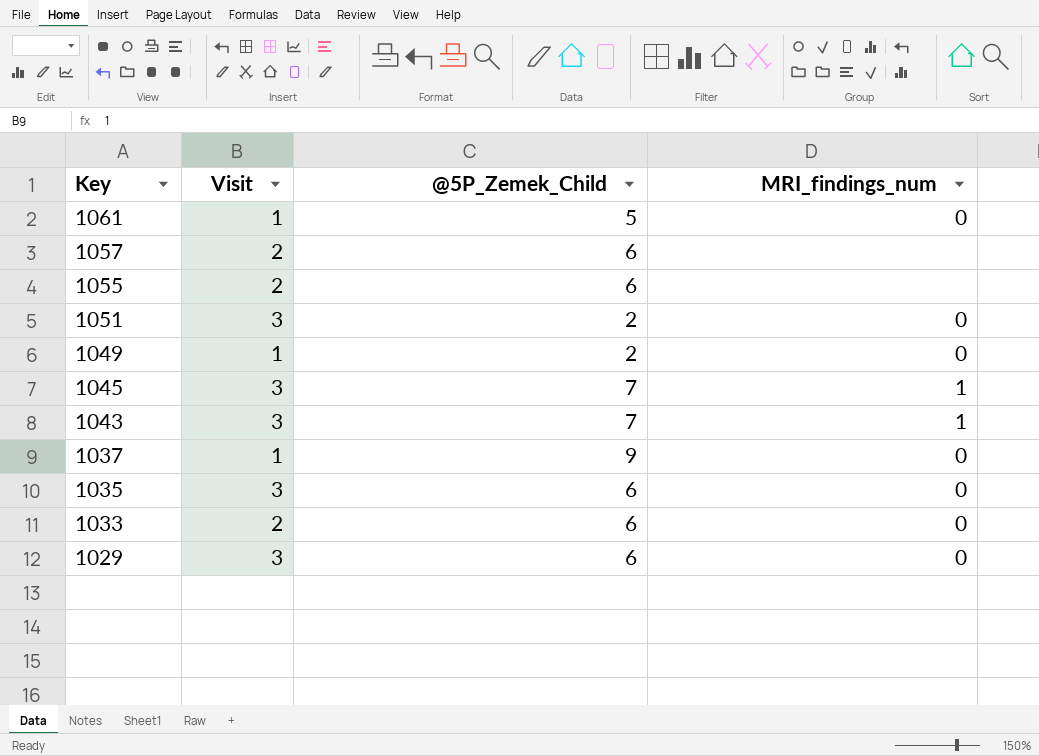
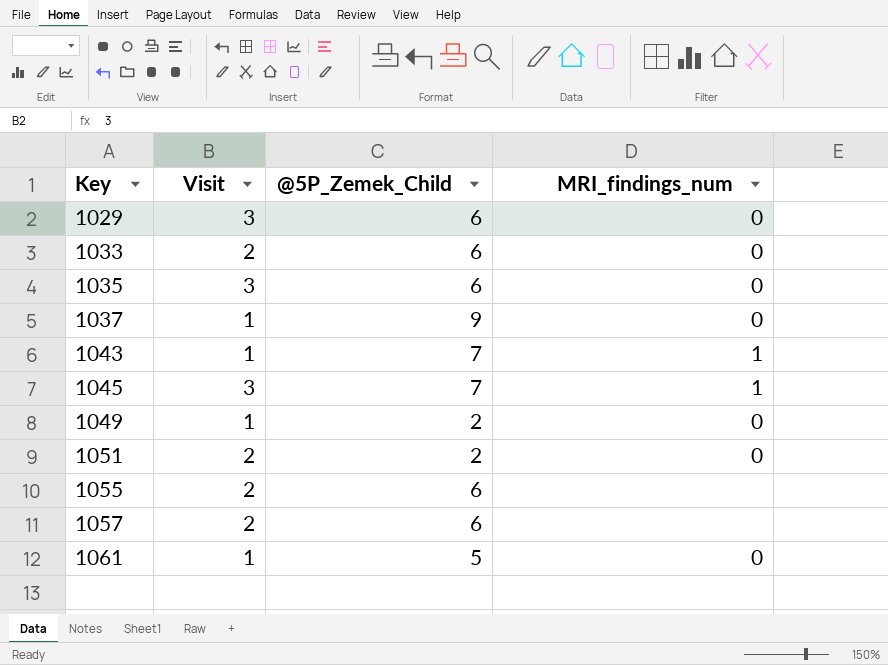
row order: Key descending -> Key ascending
1043 | Visit: 3 -> 1
1051 | Visit: 3 -> 2

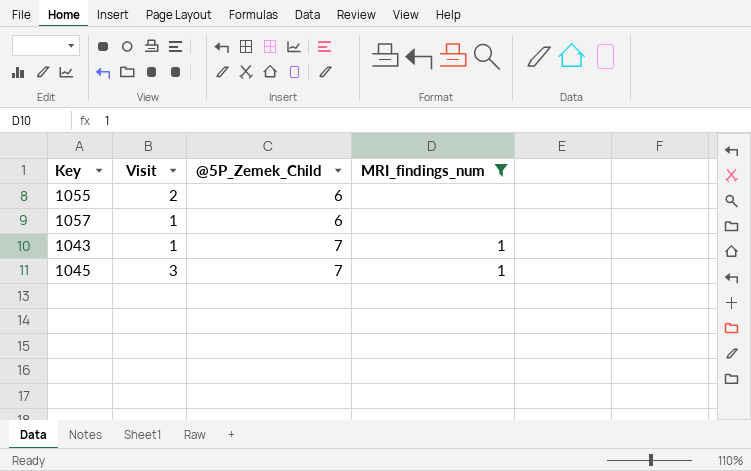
filter: none -> MRI_findings_num != 0
row order: Key ascending -> @5P_Zemek_Child ascending
1057 | Visit: 2 -> 1

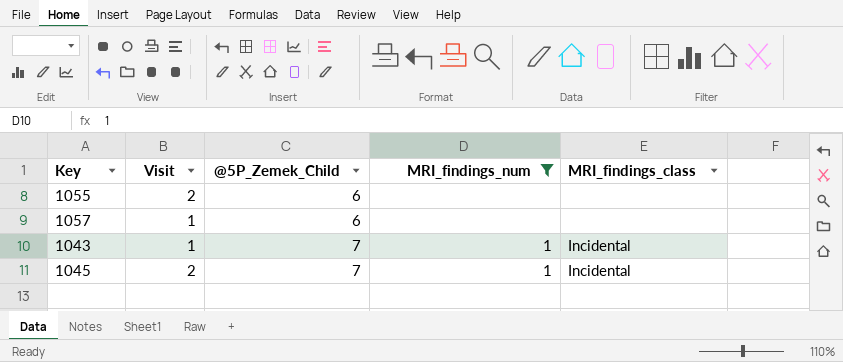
column MRI_findings_class | position: none -> 5
1045 | Visit: 3 -> 2

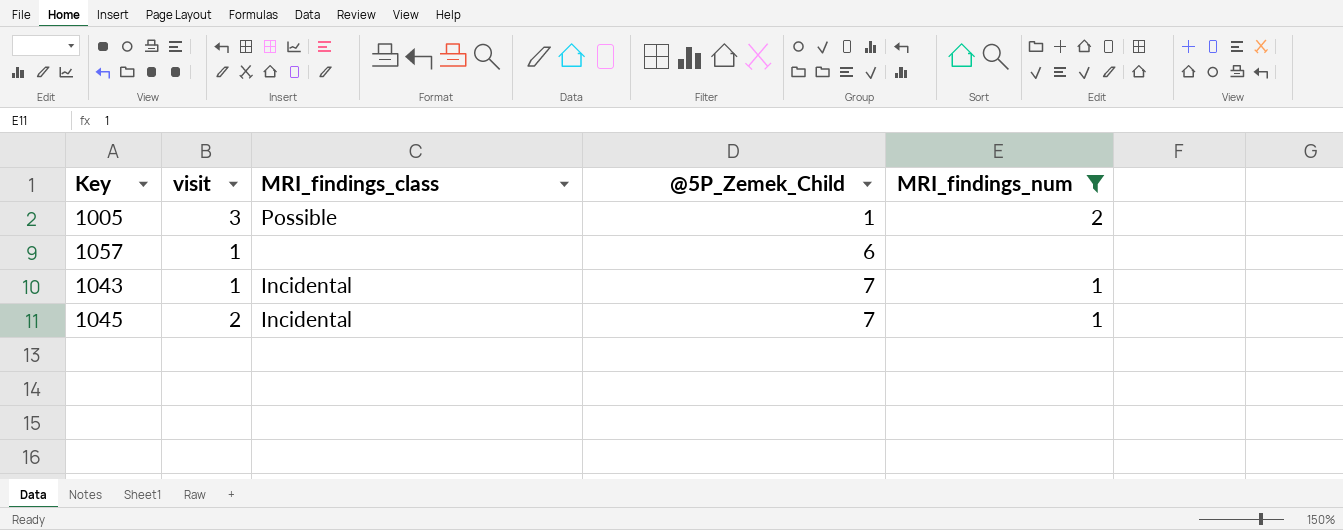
column name: Visit -> visit
column MRI_findings_class | position: 5 -> 3
row 1055: 2 | 6 | none | none -> none
row 1005: none -> 3 | Possible | 1 | 2

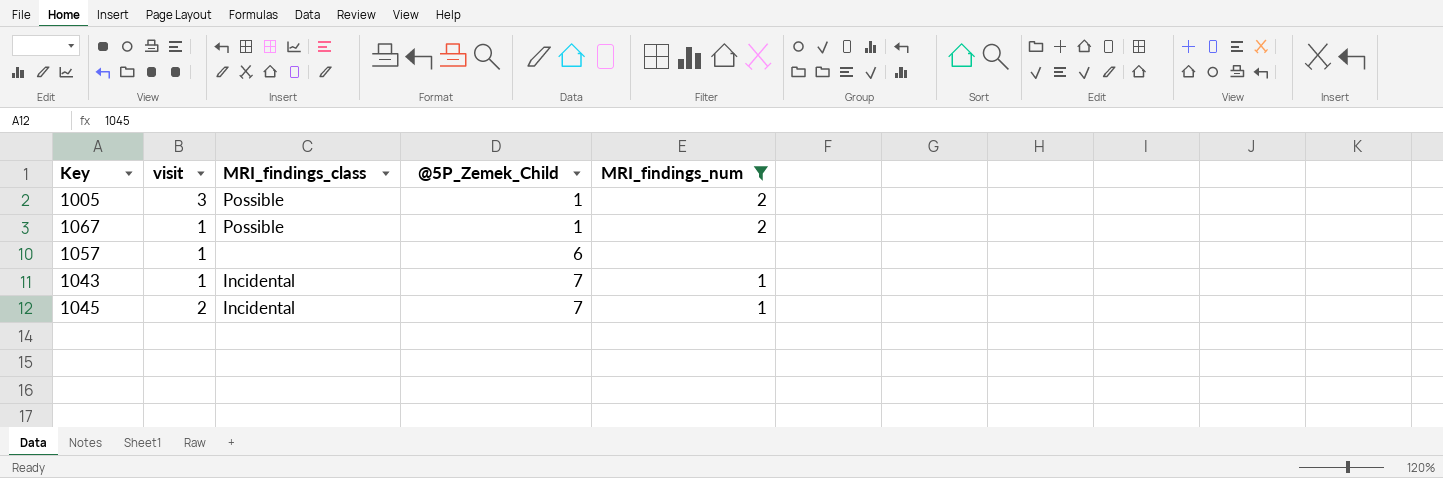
row 1067: none -> 1 | Possible | 1 | 2

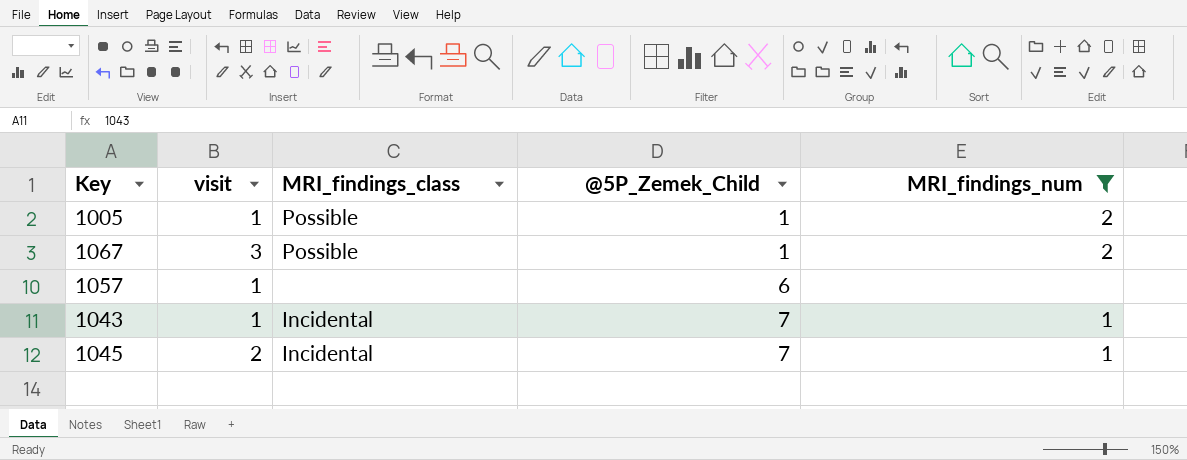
1005 | visit: 3 -> 1
1067 | visit: 1 -> 3

